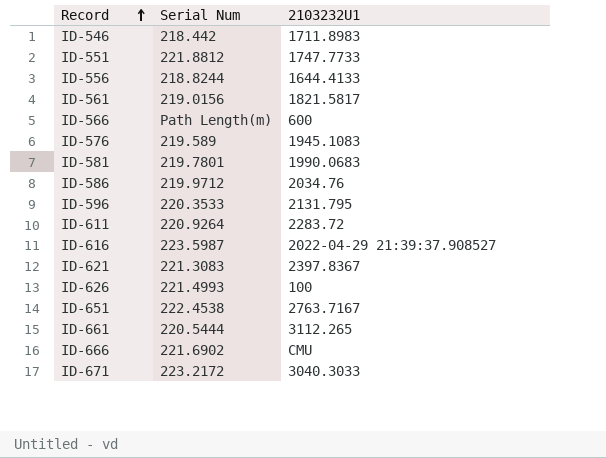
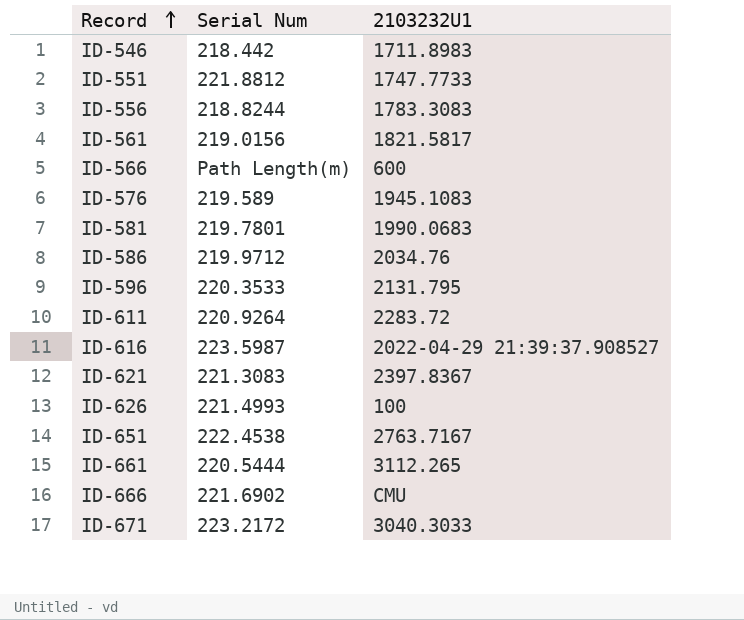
ID-556 | 2103232U1: 1644.4133 -> 1783.3083

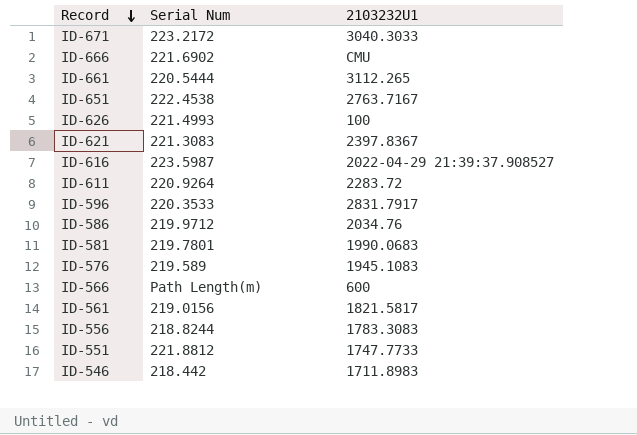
row order: Record ascending -> Record descending
ID-596 | 2103232U1: 2131.795 -> 2831.7917

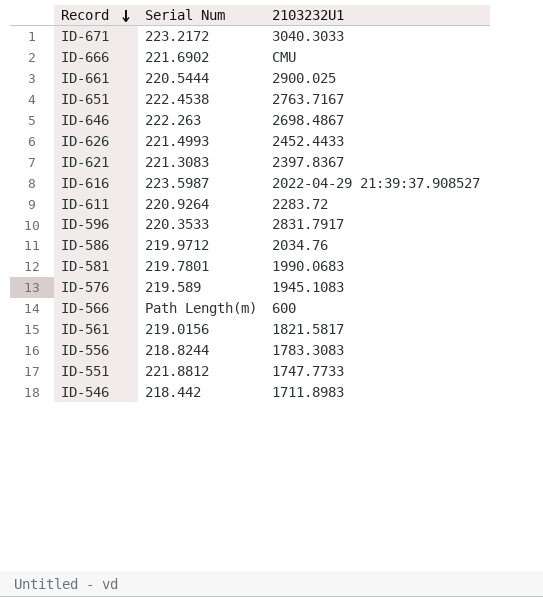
ID-661 | 2103232U1: 3112.265 -> 2900.025
row ID-646: none -> 222.263 | 2698.4867
ID-626 | 2103232U1: 100 -> 2452.4433

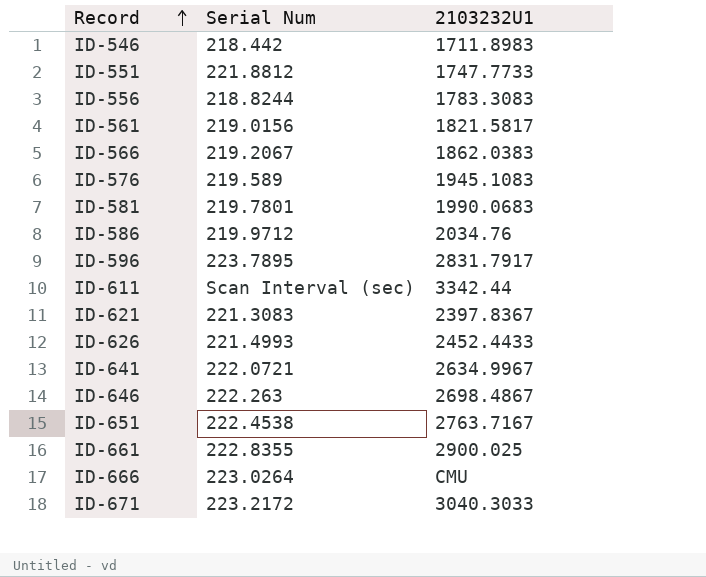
row order: Record descending -> Record ascending
row ID-616: 223.5987 | 2022-04-29 21:39:37.908527 -> none
ID-566 | Serial Num: Path Length(m) -> 219.2067
ID-566 | 2103232U1: 600 -> 1862.0383
ID-596 | Serial Num: 220.3533 -> 223.7895
ID-611 | Serial Num: 220.9264 -> Scan Interval (sec)
ID-611 | 2103232U1: 2283.72 -> 3342.44
row ID-641: none -> 222.0721 | 2634.9967
ID-661 | Serial Num: 220.5444 -> 222.8355
ID-666 | Serial Num: 221.6902 -> 223.0264

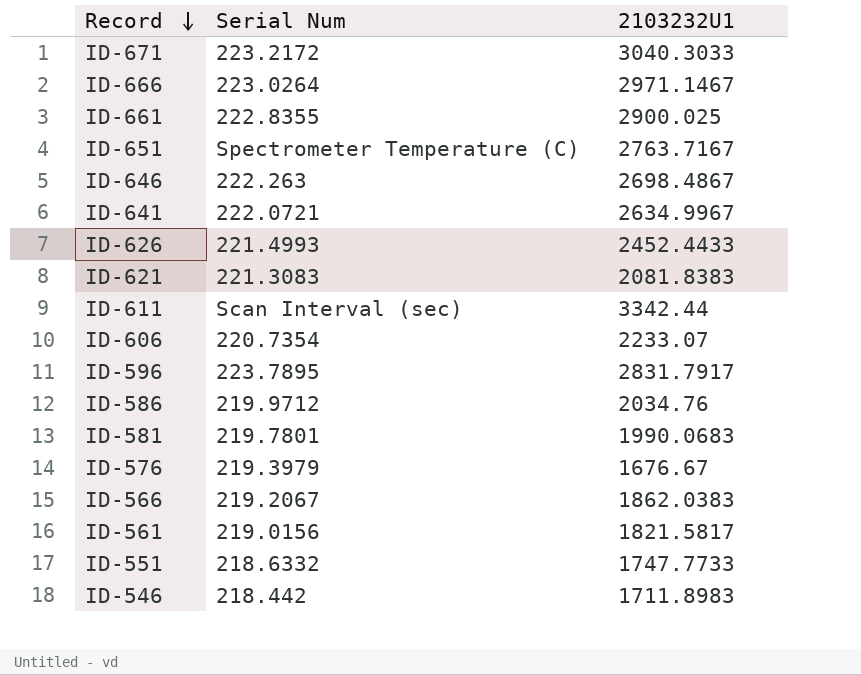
row order: Record ascending -> Record descending
row ID-556: 218.8244 | 1783.3083 -> none
ID-666 | 2103232U1: CMU -> 2971.1467
ID-651 | Serial Num: 222.4538 -> Spectrometer Temperature (C)
ID-621 | 2103232U1: 2397.8367 -> 2081.8383
row ID-606: none -> 220.7354 | 2233.07
ID-576 | Serial Num: 219.589 -> 219.3979
ID-576 | 2103232U1: 1945.1083 -> 1676.67
ID-551 | Serial Num: 221.8812 -> 218.6332

